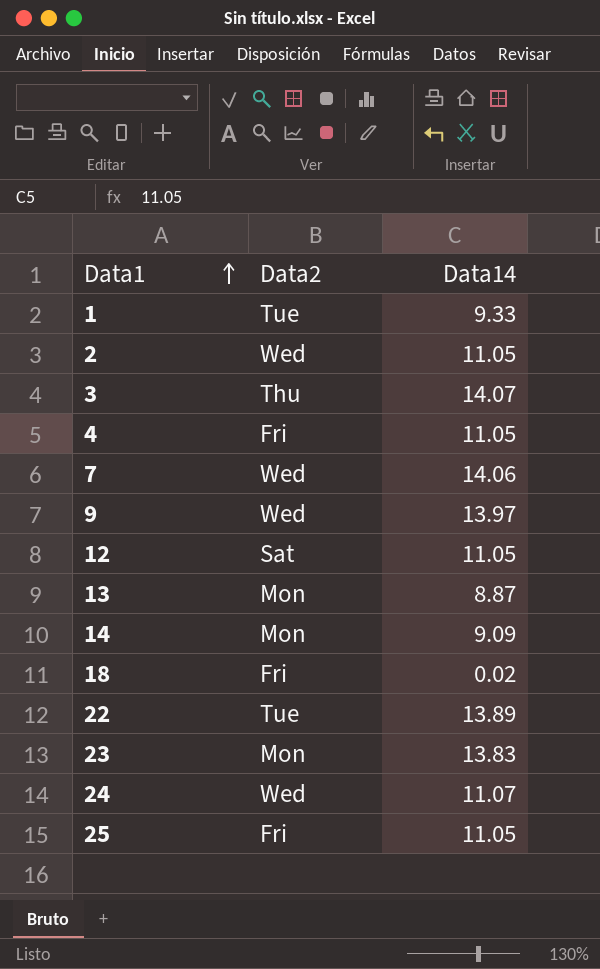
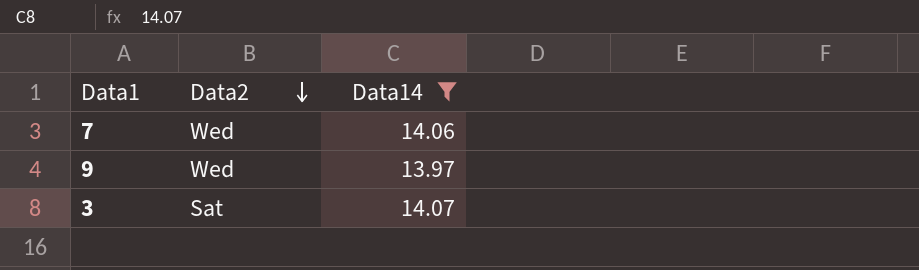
filter: none -> Data14 >= 13.97
row order: Data1 ascending -> Data2 descending
3 | Data2: Thu -> Sat

